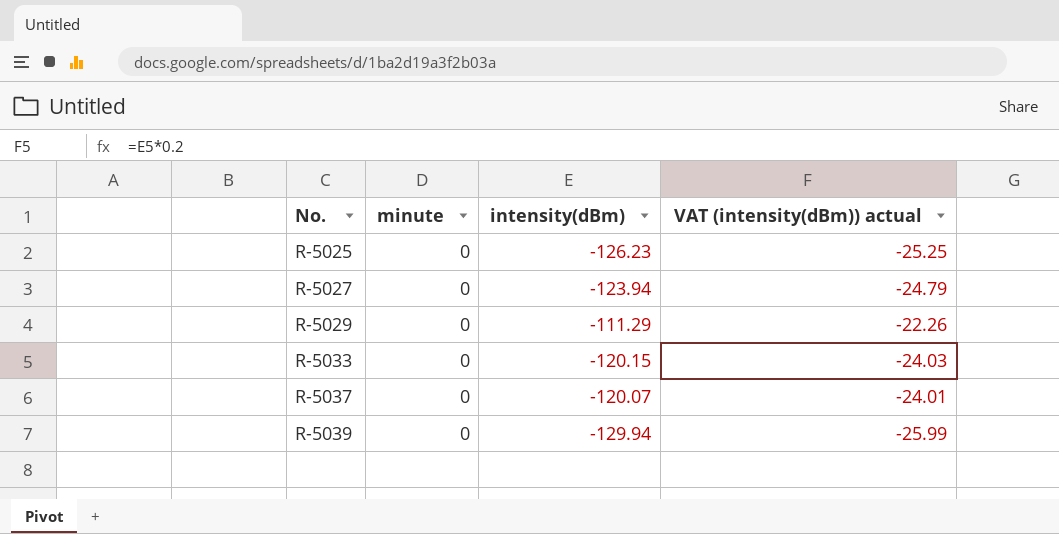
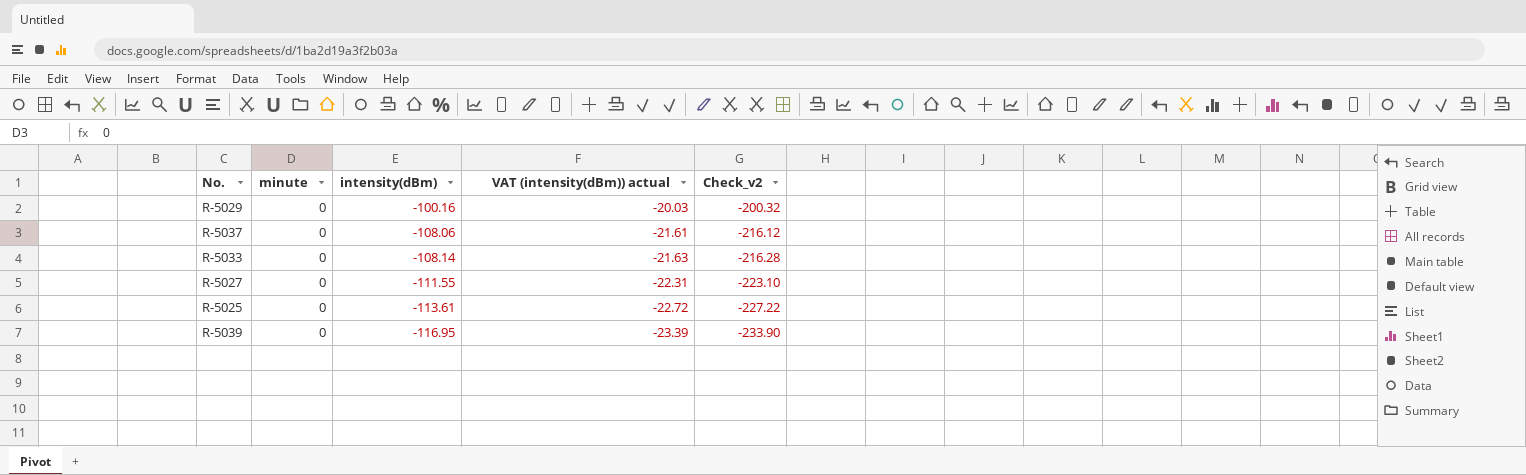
row order: No. ascending -> intensity(dBm) descending
column Check_v2 | formula: none -> [intensity(dBm)] * 2
R-5029 | intensity(dBm): -111.29 -> -100.16
R-5029 | VAT (intensity(dBm)) actual: -22.26 -> -20.03
R-5037 | intensity(dBm): -120.07 -> -108.06
R-5037 | VAT (intensity(dBm)) actual: -24.01 -> -21.61
R-5033 | intensity(dBm): -120.15 -> -108.14
R-5033 | VAT (intensity(dBm)) actual: -24.03 -> -21.63
R-5027 | intensity(dBm): -123.94 -> -111.55
R-5027 | VAT (intensity(dBm)) actual: -24.79 -> -22.31
R-5025 | intensity(dBm): -126.23 -> -113.61
R-5025 | VAT (intensity(dBm)) actual: -25.25 -> -22.72
R-5039 | intensity(dBm): -129.94 -> -116.95
R-5039 | VAT (intensity(dBm)) actual: -25.99 -> -23.39

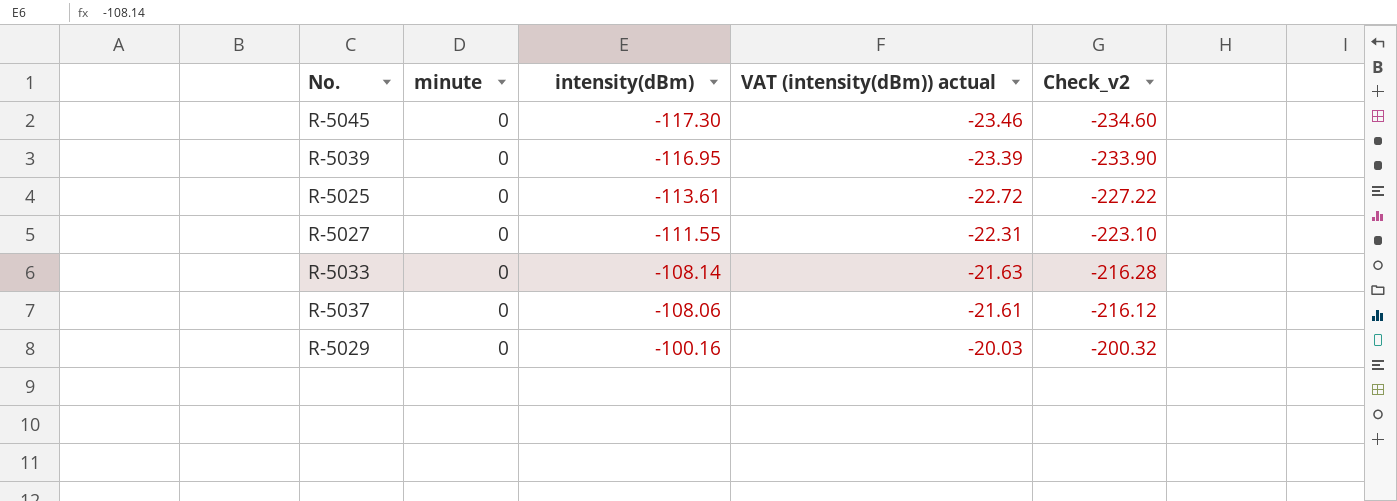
row order: intensity(dBm) descending -> intensity(dBm) ascending
row R-5045: none -> 0 | -117.30 | -23.46 | -234.60

